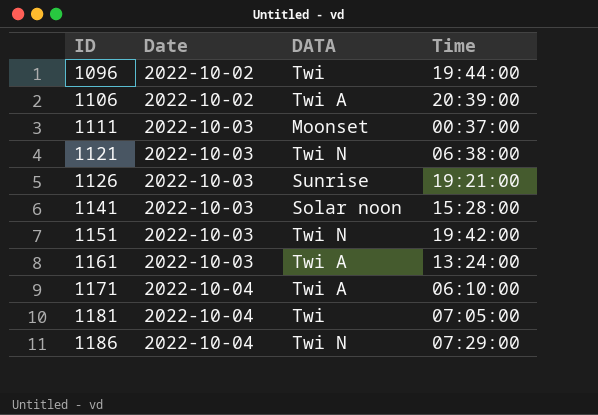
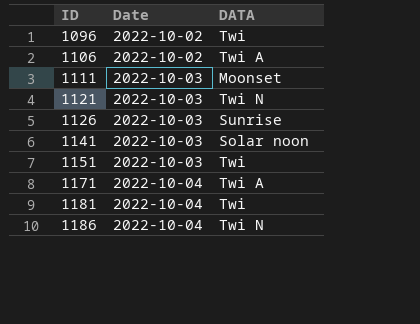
column Time | position: 4 -> none
row 1161: 2022-10-03 | Twi A | 13:24:00 -> none
1151 | DATA: Twi N -> Twi

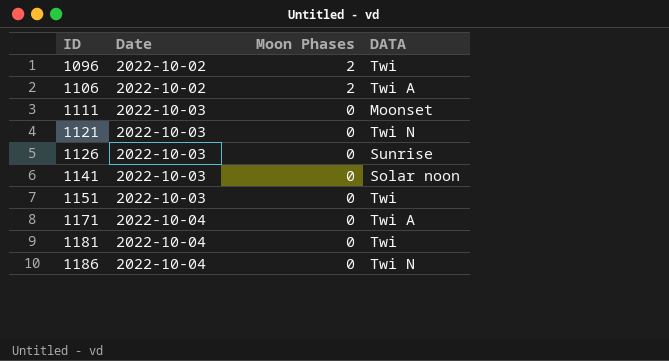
column Moon Phases | position: none -> 3

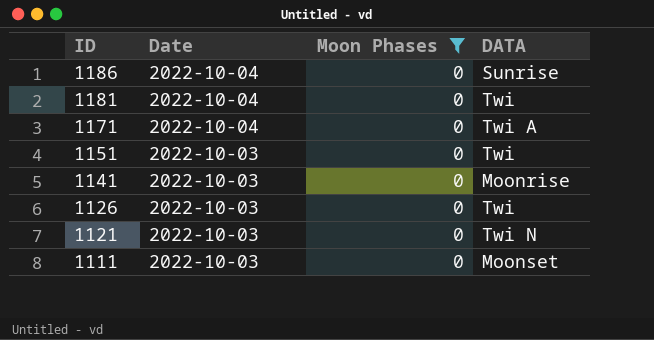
filter: none -> Moon Phases = 0
row order: ID ascending -> ID descending
1186 | DATA: Twi N -> Sunrise
1141 | DATA: Solar noon -> Moonrise
1126 | DATA: Sunrise -> Twi

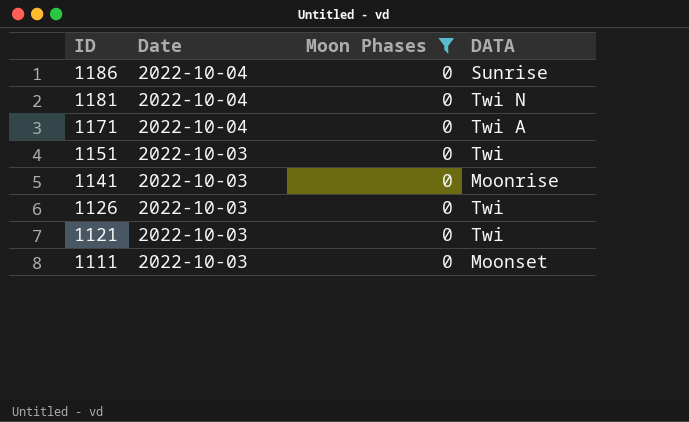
1181 | DATA: Twi -> Twi N
1121 | DATA: Twi N -> Twi

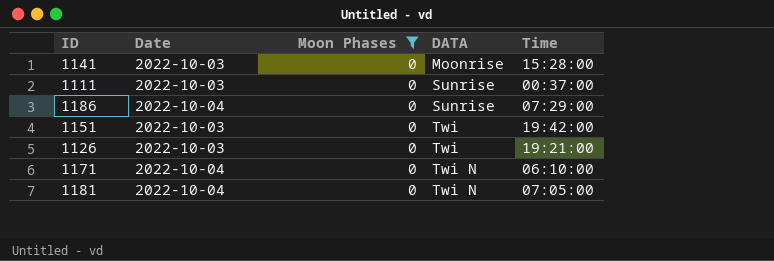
row order: ID descending -> DATA ascending
column Time | position: none -> 5
row 1121: 2022-10-03 | 0 | Twi -> none
1111 | DATA: Moonset -> Sunrise
1171 | DATA: Twi A -> Twi N

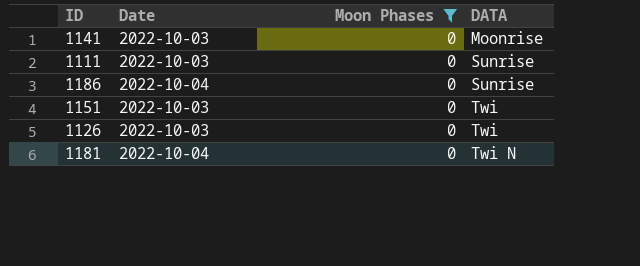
column Time | position: 5 -> none
row 1171: 2022-10-04 | 0 | Twi N | 06:10:00 -> none

